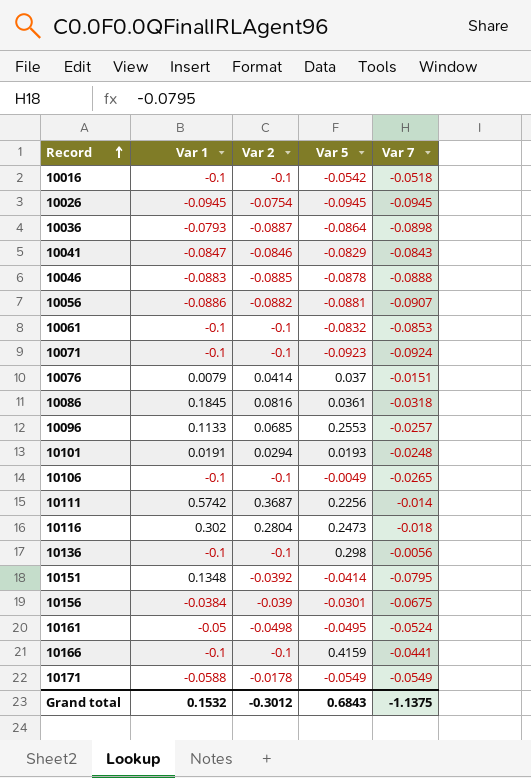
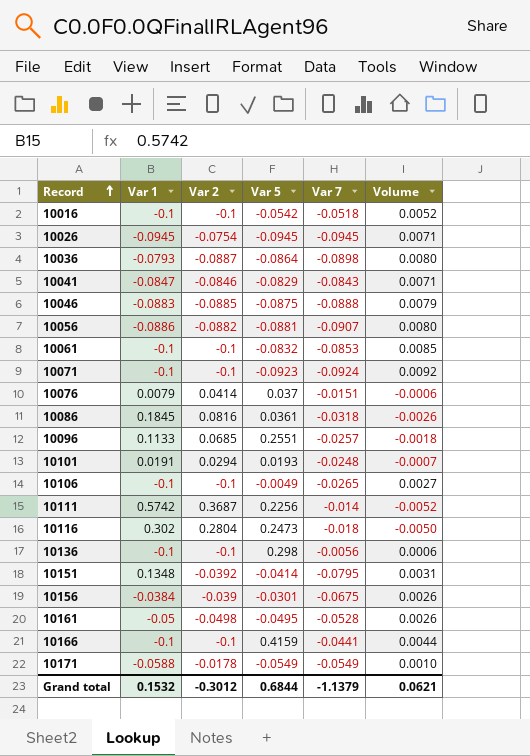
column Volume | formula: none -> [Var 2] * [Var 7]
10046 | Var 5: -0.0878 -> -0.0875
10096 | Var 5: 0.2553 -> 0.2551
10161 | Var 7: -0.0524 -> -0.0528
Grand total | Var 5: 0.6843 -> 0.6844
Grand total | Var 7: -1.1375 -> -1.1379

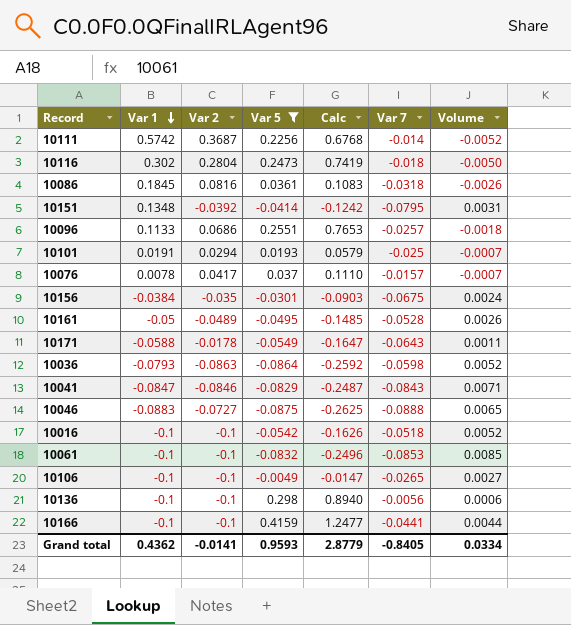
filter: none -> Var 5 >= -0.0875
row order: Record ascending -> Var 1 descending
column Calc | formula: none -> [Var 5] * 3
10096 | Var 2: 0.0685 -> 0.0686
10101 | Var 7: -0.0248 -> -0.025
10076 | Var 1: 0.0079 -> 0.0078
10076 | Var 2: 0.0414 -> 0.0417
10076 | Var 7: -0.0151 -> -0.0157
10076 | Volume: -0.0006 -> -0.0007
10156 | Var 2: -0.039 -> -0.035
10156 | Volume: 0.0026 -> 0.0024
10161 | Var 2: -0.0498 -> -0.0489
10171 | Var 7: -0.0549 -> -0.0643
10171 | Volume: 0.0010 -> 0.0011
10036 | Var 2: -0.0887 -> -0.0863
10036 | Var 7: -0.0898 -> -0.0598
10036 | Volume: 0.0080 -> 0.0052
10046 | Var 2: -0.0885 -> -0.0727
10046 | Volume: 0.0079 -> 0.0065
Grand total | Var 1: 0.1532 -> 0.4362
Grand total | Var 2: -0.3012 -> -0.0141
Grand total | Var 5: 0.6844 -> 0.9593
Grand total | Var 7: -1.1379 -> -0.8405
Grand total | Volume: 0.0621 -> 0.0334

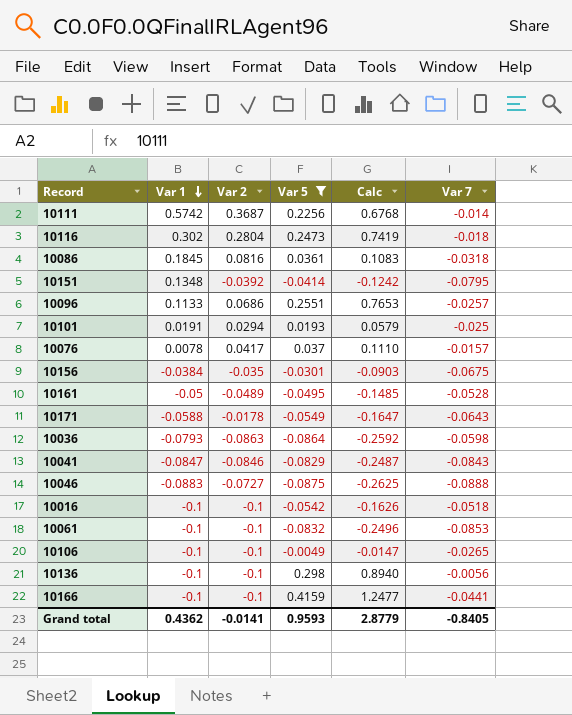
column Volume | formula: [Var 2] * [Var 7] -> none

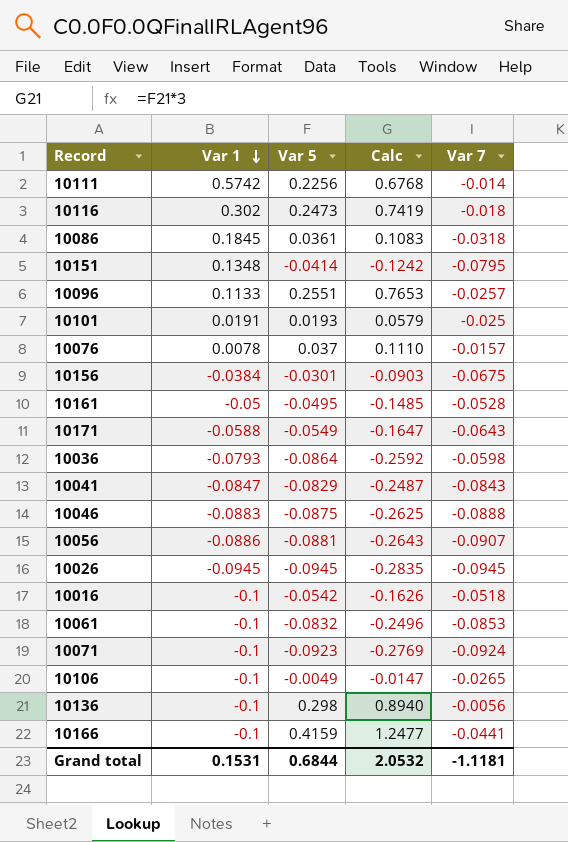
filter: Var 5 >= -0.0875 -> none
column Var 2 | position: 3 -> none
Grand total | Var 1: 0.4362 -> 0.1531
Grand total | Var 5: 0.9593 -> 0.6844
Grand total | Calc: 2.8779 -> 2.0532
Grand total | Var 7: -0.8405 -> -1.1181

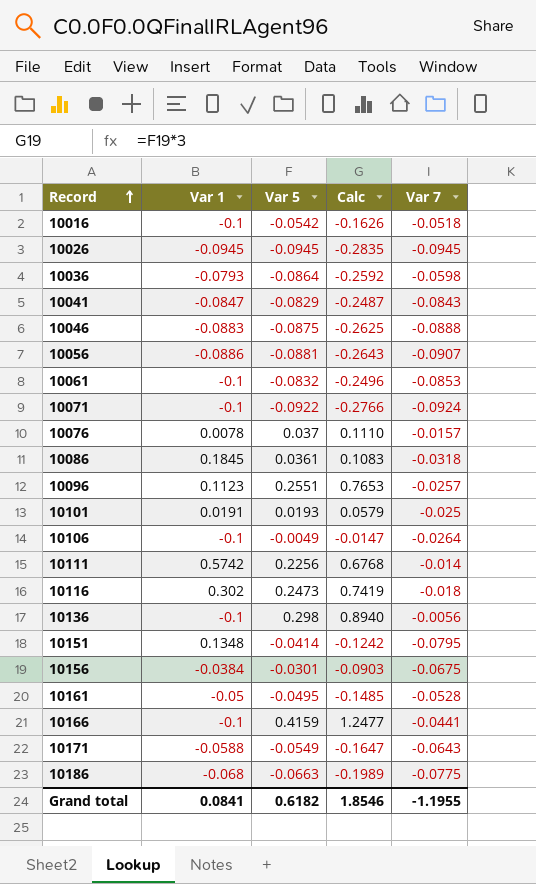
row order: Var 1 descending -> Record ascending
10071 | Var 5: -0.0923 -> -0.0922
10071 | Calc: -0.2769 -> -0.2766
10096 | Var 1: 0.1133 -> 0.1123
10106 | Var 7: -0.0265 -> -0.0264
row 10186: none -> -0.068 | -0.0663 | -0.1989 | -0.0775
Grand total | Var 1: 0.1531 -> 0.0841
Grand total | Var 5: 0.6844 -> 0.6182
Grand total | Calc: 2.0532 -> 1.8546
Grand total | Var 7: -1.1181 -> -1.1955

